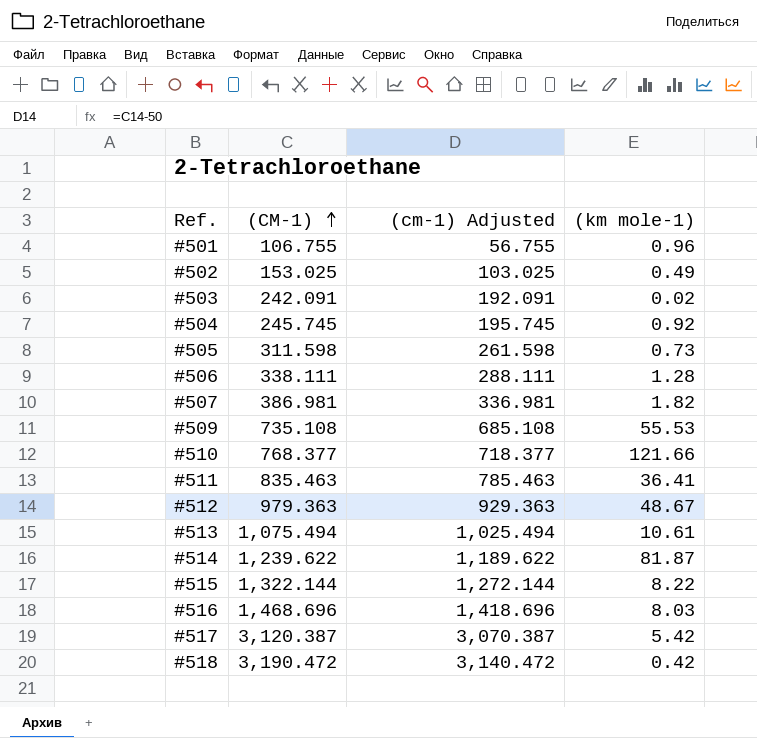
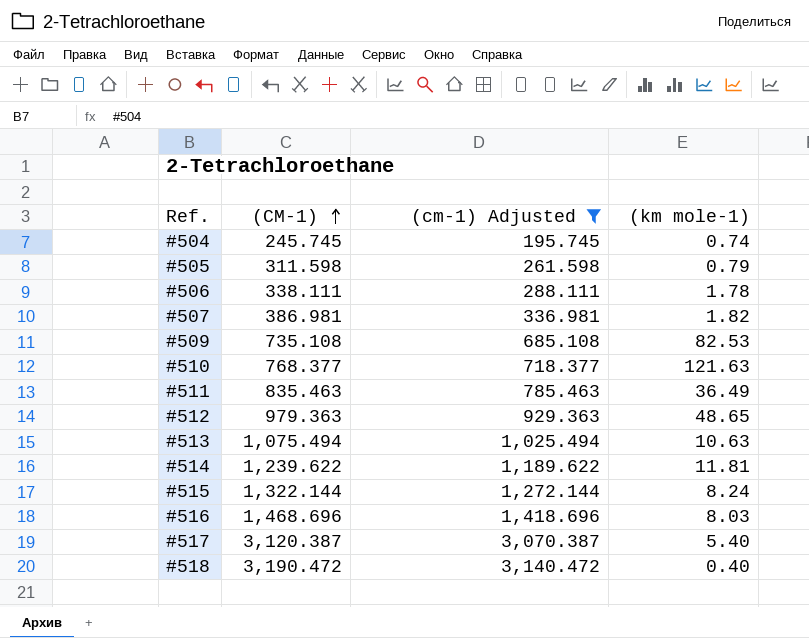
filter: none -> (cm-1) Adjusted >= 195.745
#504 | (km mole-1): 0.92 -> 0.74
#505 | (km mole-1): 0.73 -> 0.79
#506 | (km mole-1): 1.28 -> 1.78
#509 | (km mole-1): 55.53 -> 82.53
#510 | (km mole-1): 121.66 -> 121.63
#511 | (km mole-1): 36.41 -> 36.49
#512 | (km mole-1): 48.67 -> 48.65
#513 | (km mole-1): 10.61 -> 10.63
#514 | (km mole-1): 81.87 -> 11.81
#515 | (km mole-1): 8.22 -> 8.24
#517 | (km mole-1): 5.42 -> 5.40
#518 | (km mole-1): 0.42 -> 0.40

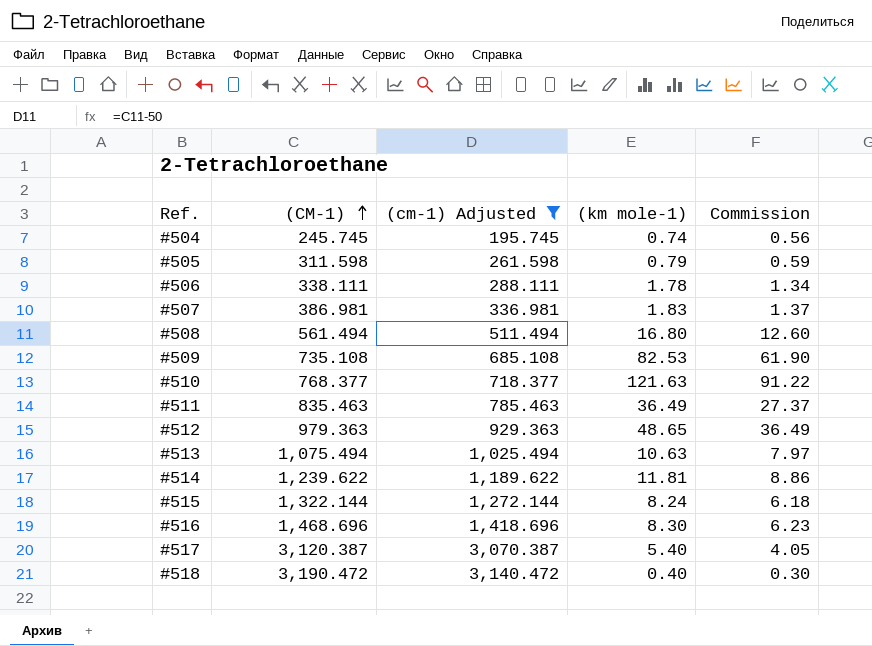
column Commission | formula: none -> [(km mole-1)] * 0.75
#507 | (km mole-1): 1.82 -> 1.83
row #508: none -> 561.494 | 511.494 | 16.80 | 12.60
#516 | (km mole-1): 8.03 -> 8.30

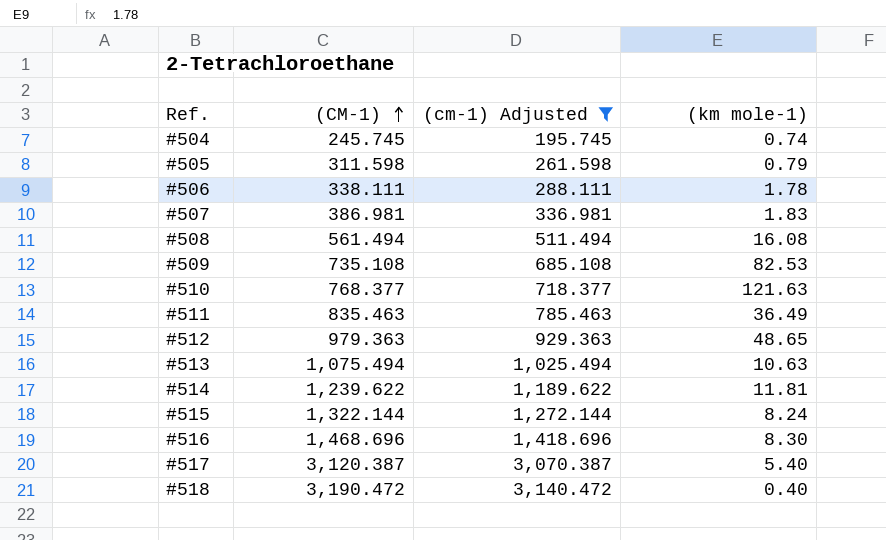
column Commission | formula: [(km mole-1)] * 0.75 -> none
#508 | (km mole-1): 16.80 -> 16.08

